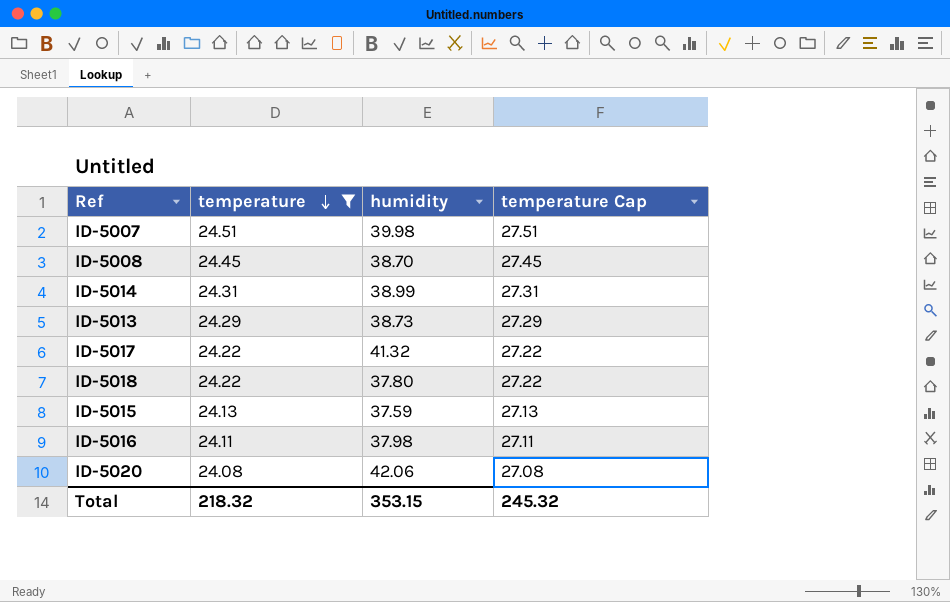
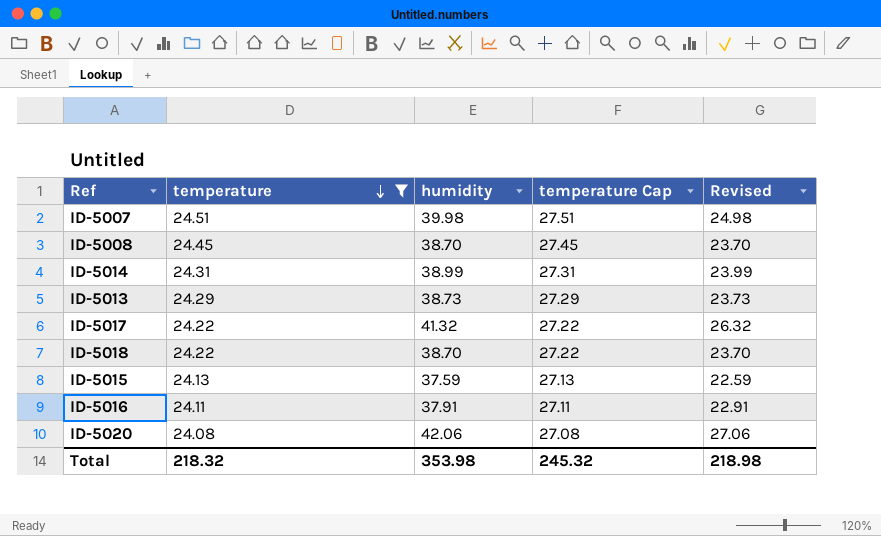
column Revised | formula: none -> [humidity] - 15
ID-5018 | humidity: 37.80 -> 38.70
ID-5016 | humidity: 37.98 -> 37.91
Total | humidity: 353.15 -> 353.98

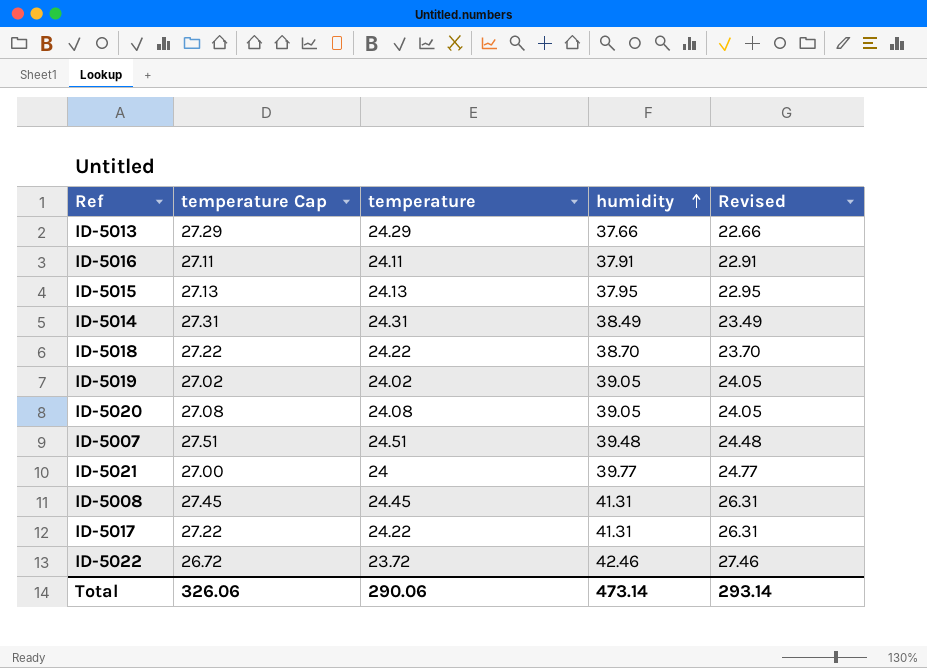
filter: temperature >= 24.08 -> none
row order: temperature descending -> humidity ascending
column temperature Cap | position: 4 -> 2
ID-5013 | humidity: 38.73 -> 37.66
ID-5013 | Revised: 23.73 -> 22.66
ID-5015 | humidity: 37.59 -> 37.95
ID-5015 | Revised: 22.59 -> 22.95
ID-5014 | humidity: 38.99 -> 38.49
ID-5014 | Revised: 23.99 -> 23.49
ID-5020 | humidity: 42.06 -> 39.05
ID-5020 | Revised: 27.06 -> 24.05
ID-5007 | humidity: 39.98 -> 39.48
ID-5007 | Revised: 24.98 -> 24.48
ID-5008 | humidity: 38.70 -> 41.31
ID-5008 | Revised: 23.70 -> 26.31
ID-5017 | humidity: 41.32 -> 41.31
ID-5017 | Revised: 26.32 -> 26.31
Total | temperature Cap: 245.32 -> 326.06
Total | temperature: 218.32 -> 290.06
Total | humidity: 353.98 -> 473.14
Total | Revised: 218.98 -> 293.14

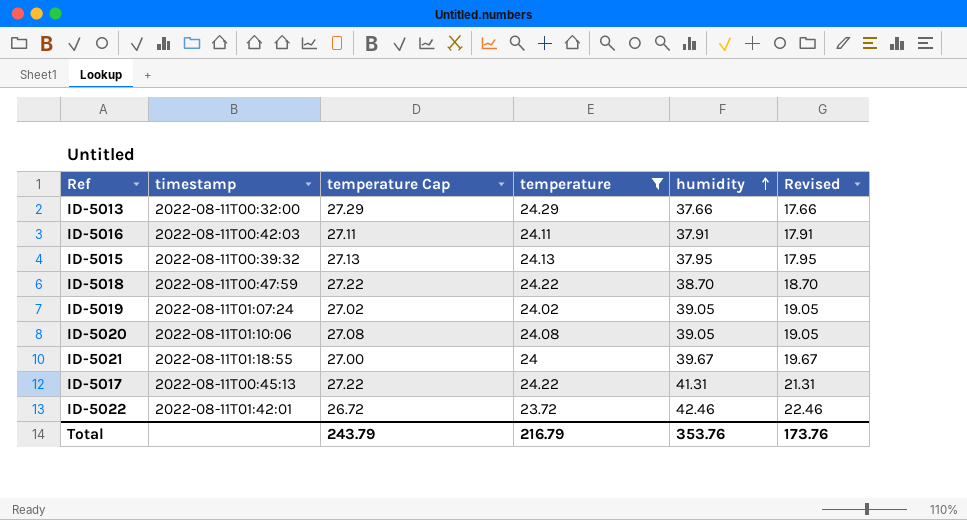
filter: none -> temperature <= 24.29
column timestamp | position: none -> 2
column Revised | formula: [humidity] - 15 -> [humidity] - 20
ID-5021 | humidity: 39.77 -> 39.67
Total | temperature Cap: 326.06 -> 243.79
Total | temperature: 290.06 -> 216.79
Total | humidity: 473.14 -> 353.76
Total | Revised: 293.14 -> 173.76

